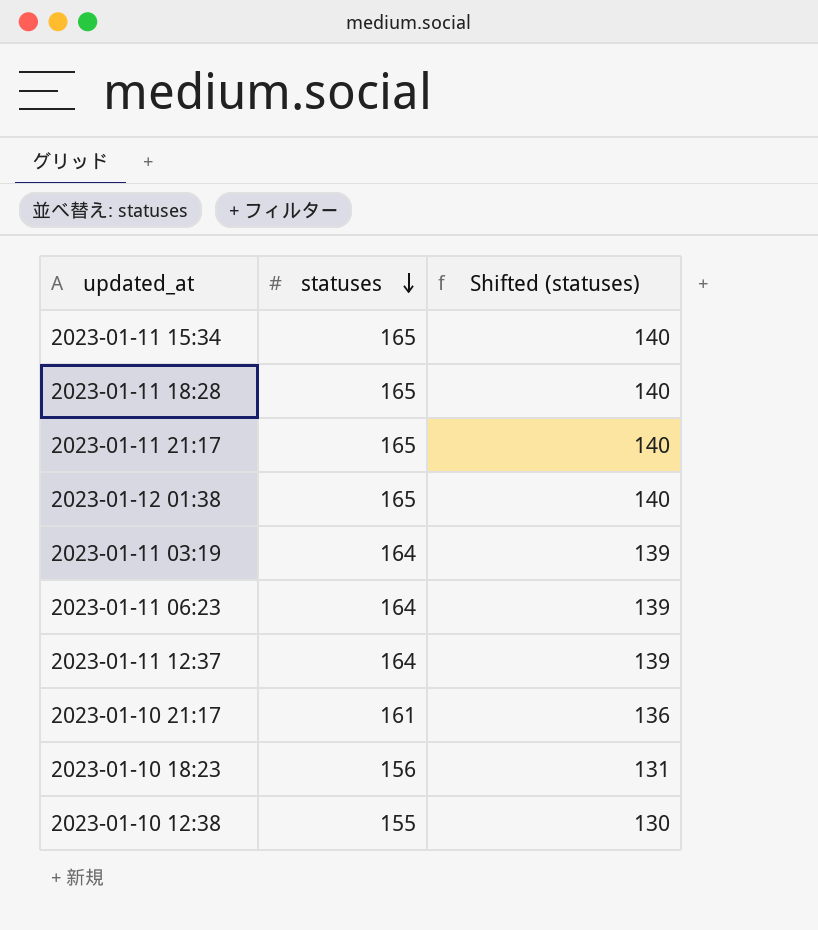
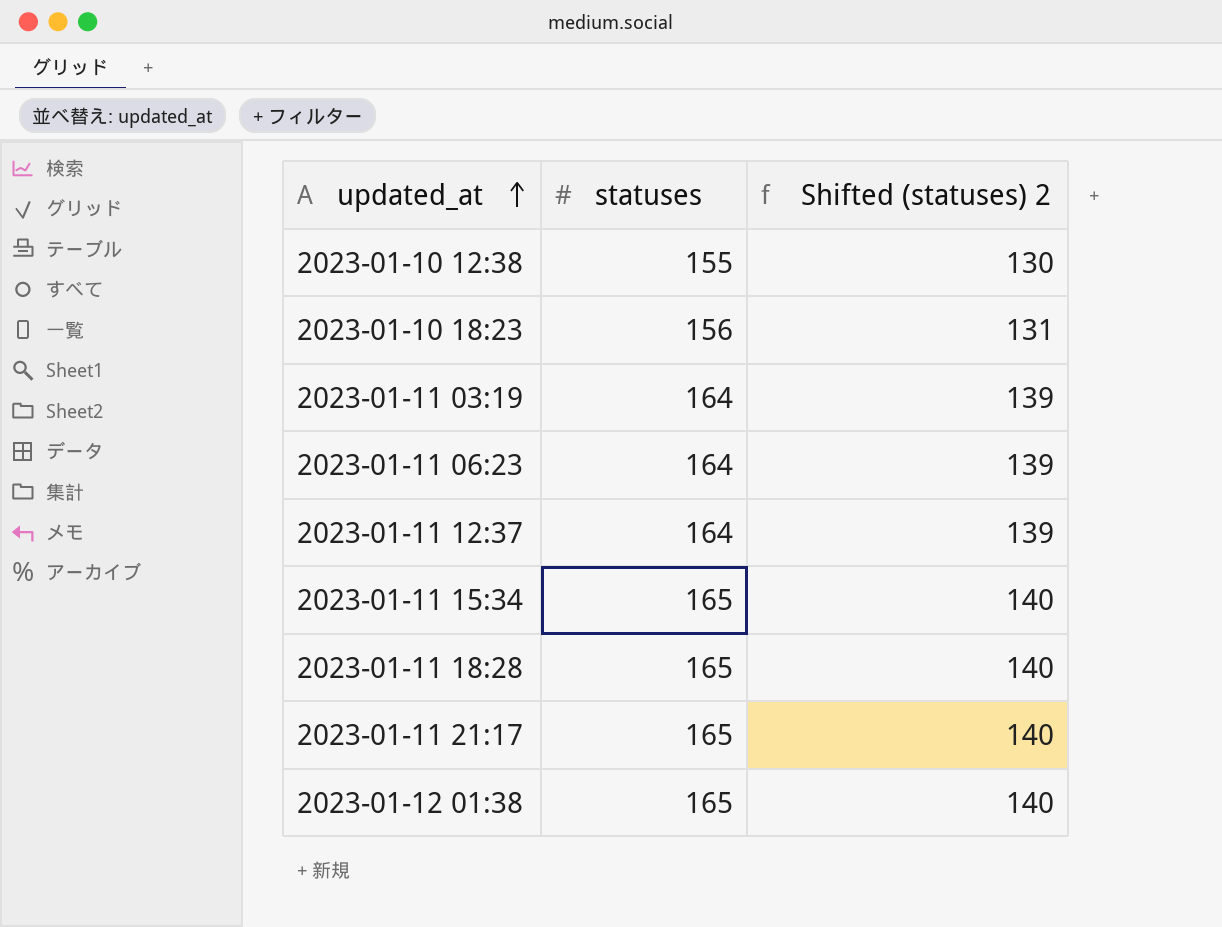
row order: statuses descending -> updated_at ascending
column name: Shifted (statuses) -> Shifted (statuses) 2
row 2023-01-10 21:17: 161 | 136 -> none

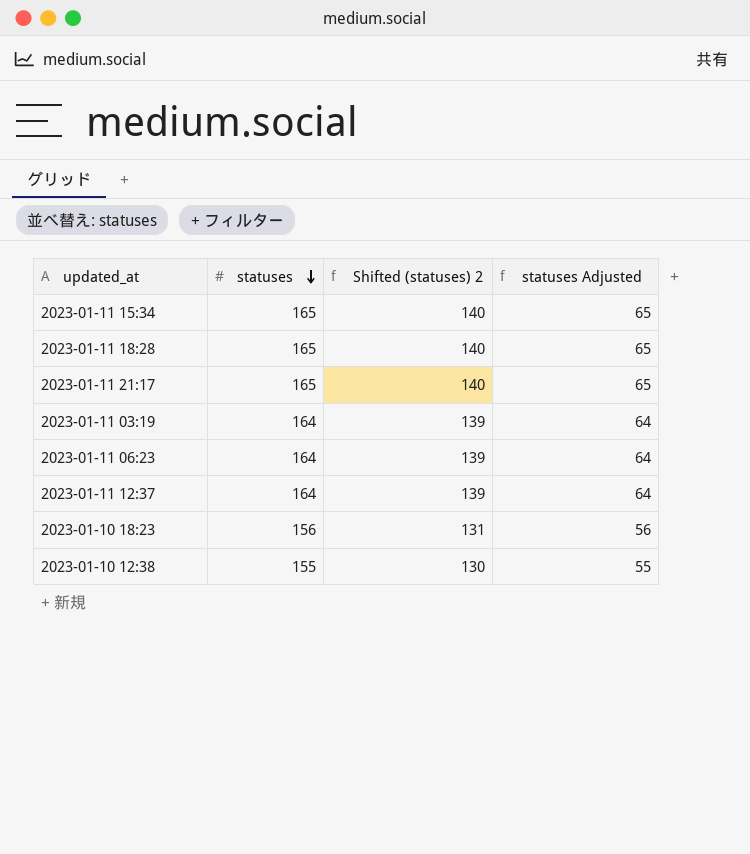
row order: updated_at ascending -> statuses descending
column statuses Adjusted | formula: none -> [statuses] - 100
row 2023-01-12 01:38: 165 | 140 -> none

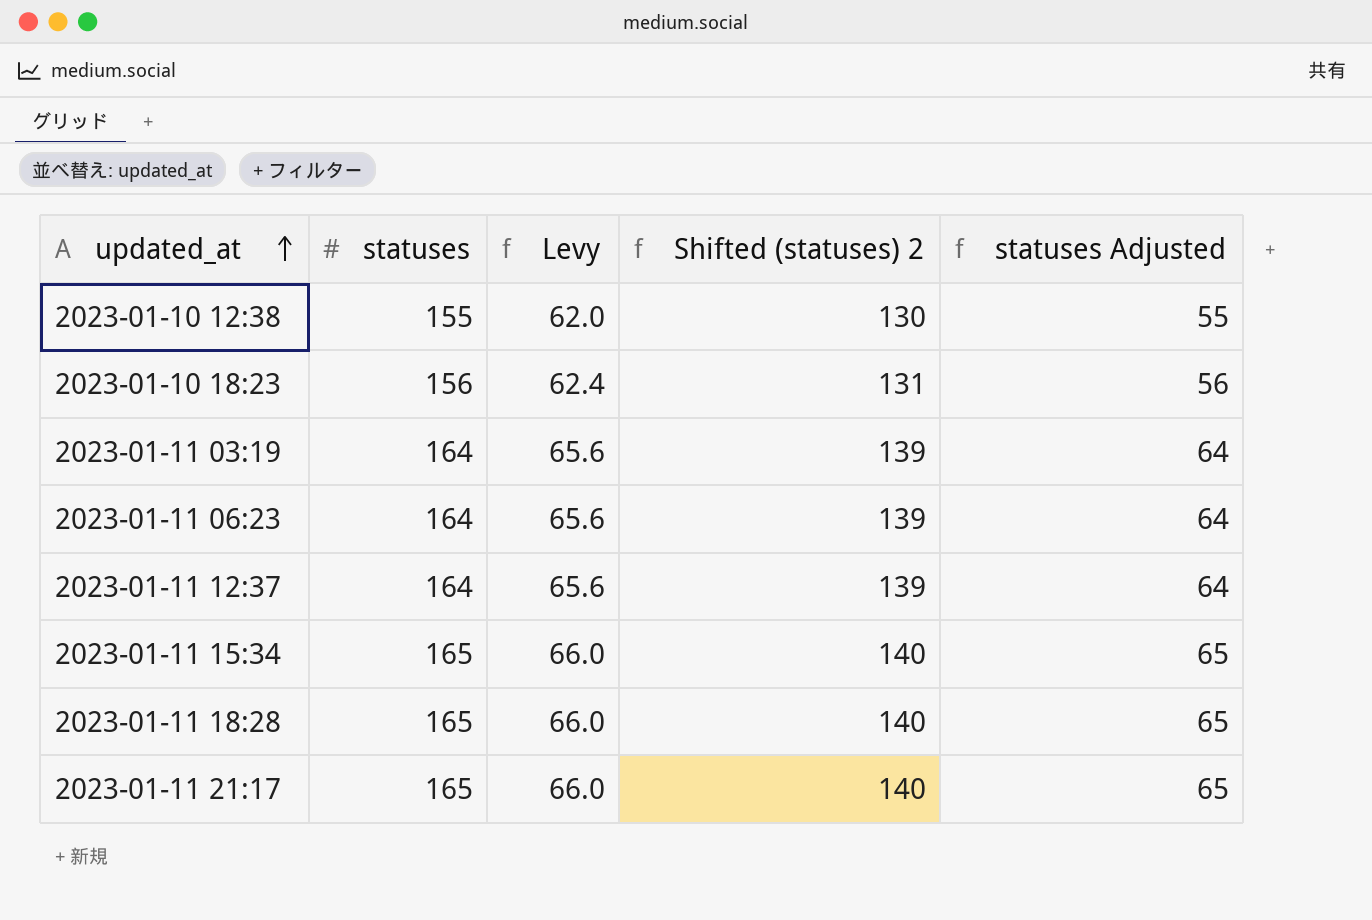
row order: statuses descending -> updated_at ascending
column Levy | formula: none -> [statuses] * 0.4

